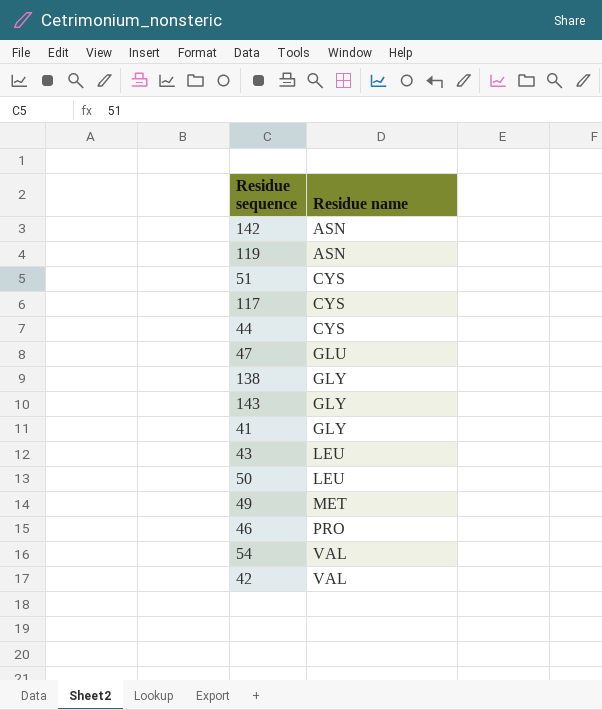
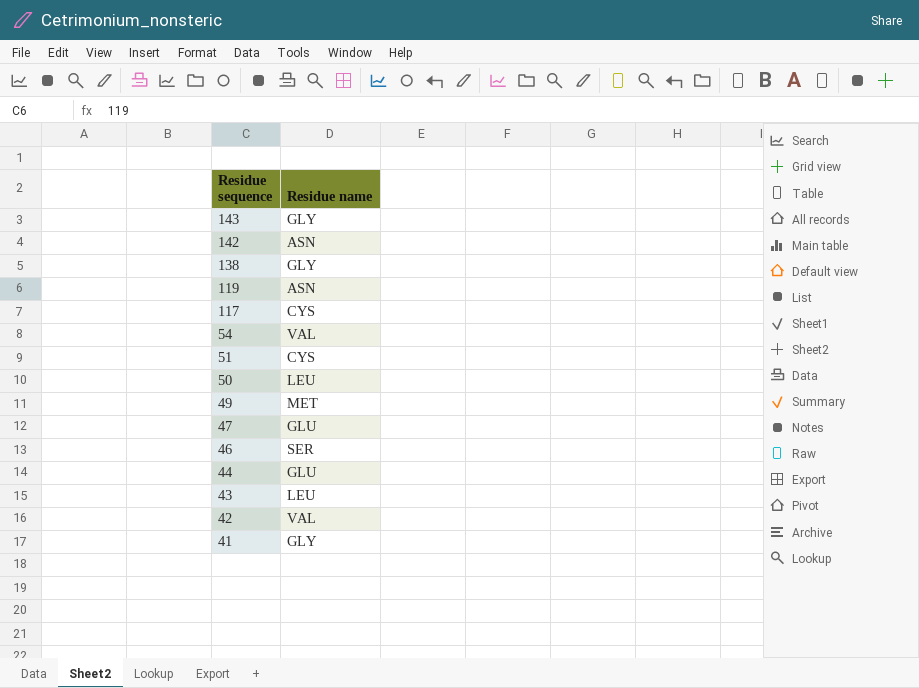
row order: Residue name ascending -> Residue sequence descending
46 | Residue name: PRO -> SER
44 | Residue name: CYS -> GLU

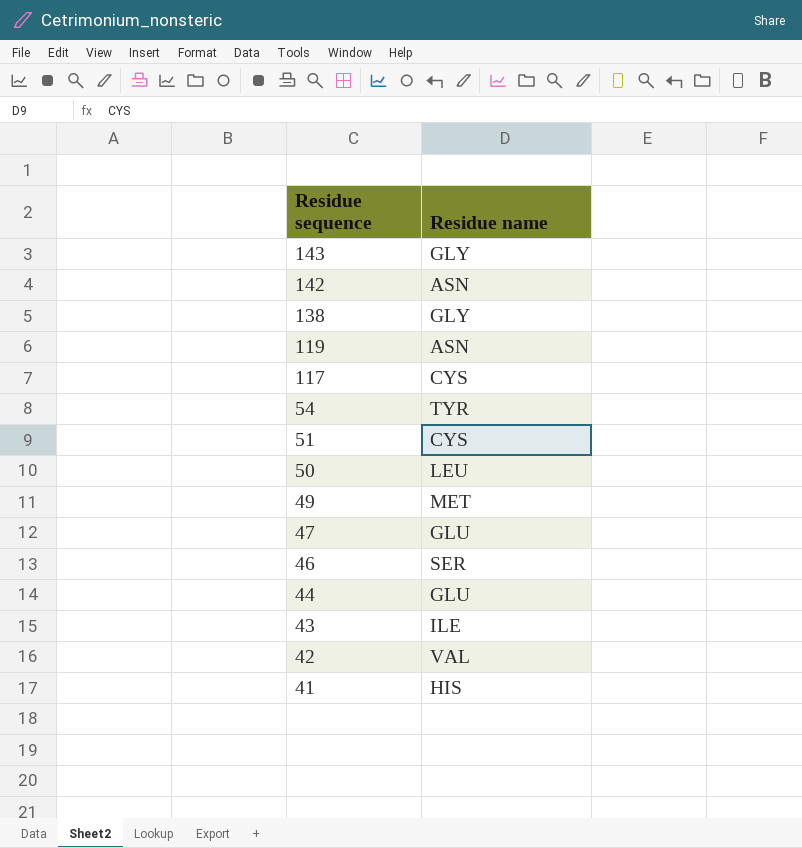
54 | Residue name: VAL -> TYR
43 | Residue name: LEU -> ILE
41 | Residue name: GLY -> HIS

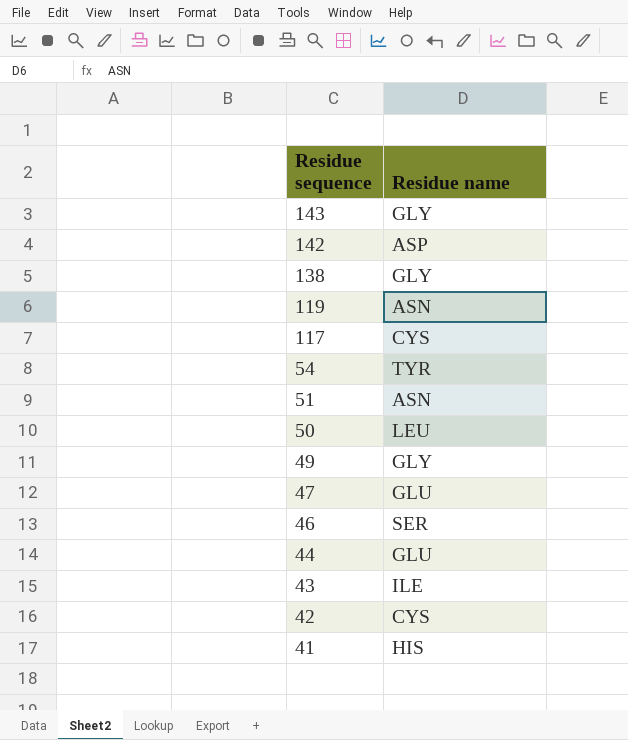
142 | Residue name: ASN -> ASP
51 | Residue name: CYS -> ASN
49 | Residue name: MET -> GLY
42 | Residue name: VAL -> CYS

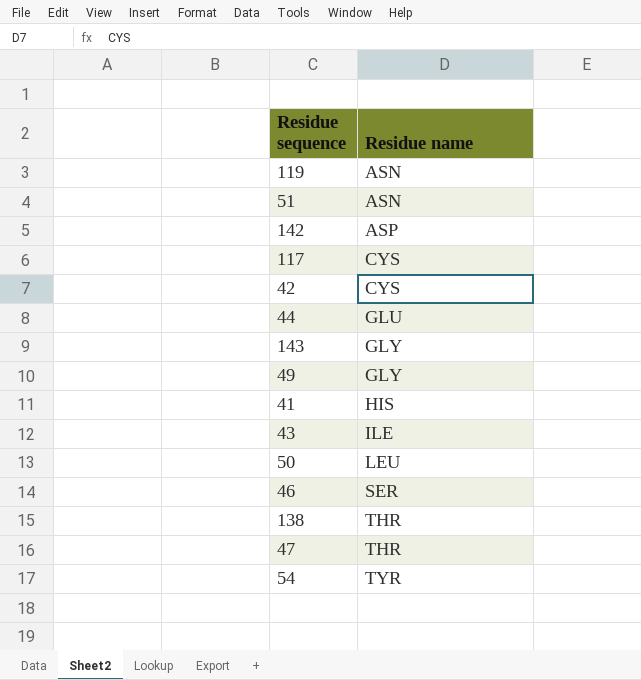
row order: Residue sequence descending -> Residue name ascending
138 | Residue name: GLY -> THR
47 | Residue name: GLU -> THR

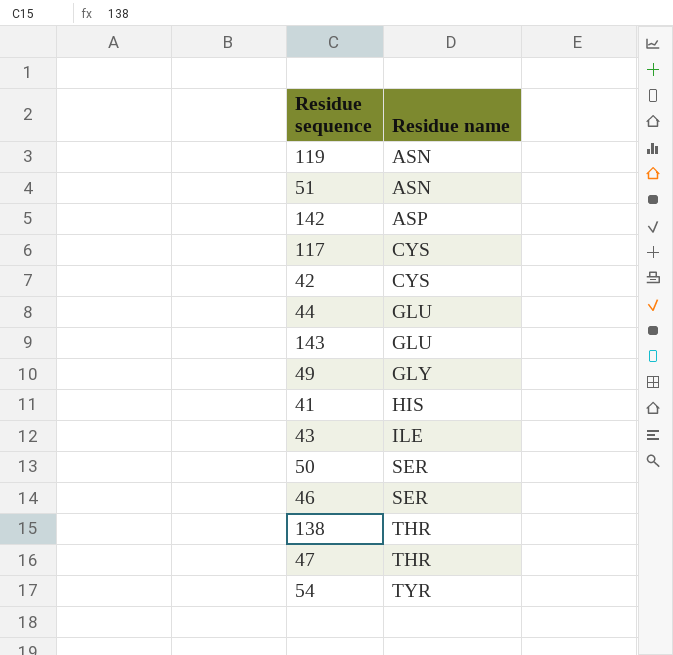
143 | Residue name: GLY -> GLU
50 | Residue name: LEU -> SER

